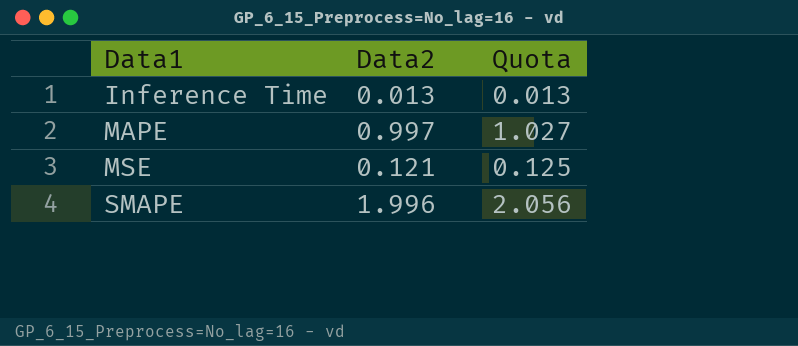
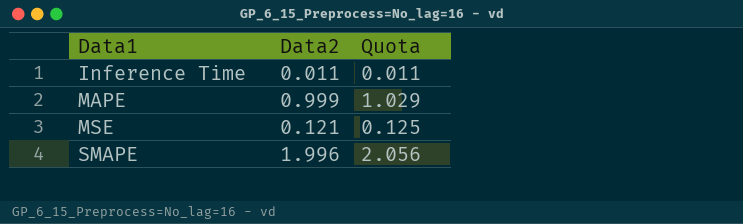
Inference Time | Data2: 0.013 -> 0.011
Inference Time | Quota: 0.013 -> 0.011
MAPE | Data2: 0.997 -> 0.999
MAPE | Quota: 1.027 -> 1.029

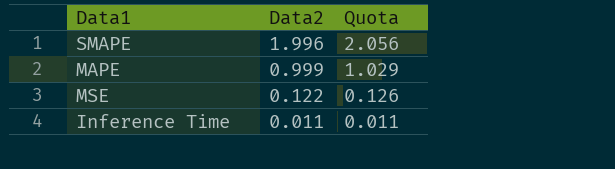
row order: Data1 ascending -> Data2 descending
MSE | Data2: 0.121 -> 0.122
MSE | Quota: 0.125 -> 0.126

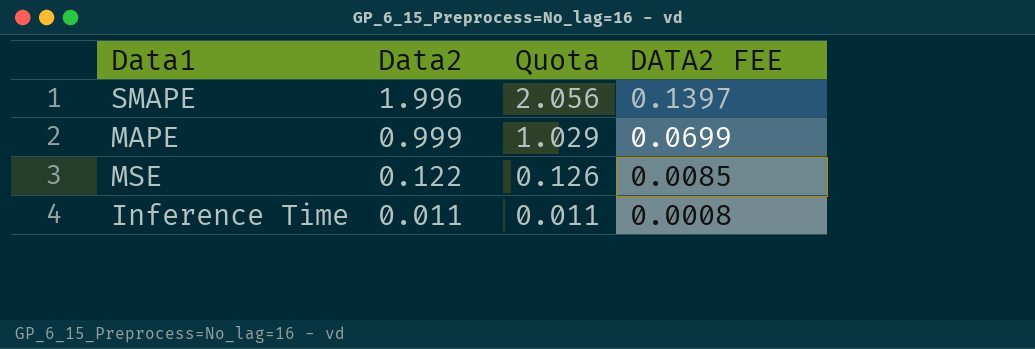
column DATA2 FEE | formula: none -> [Data2] * 0.07

